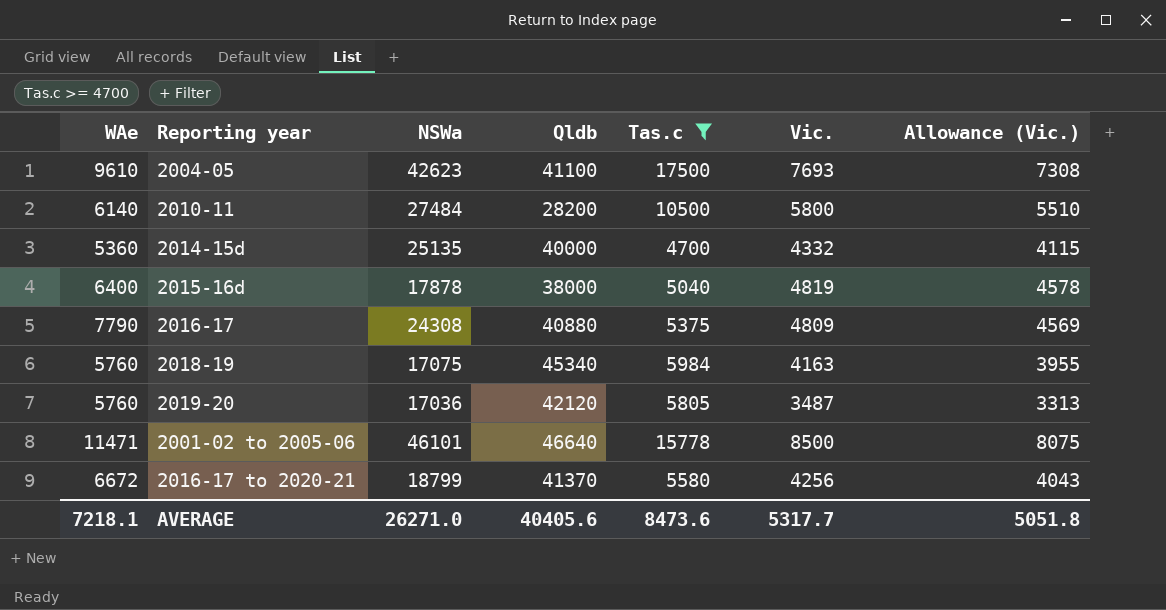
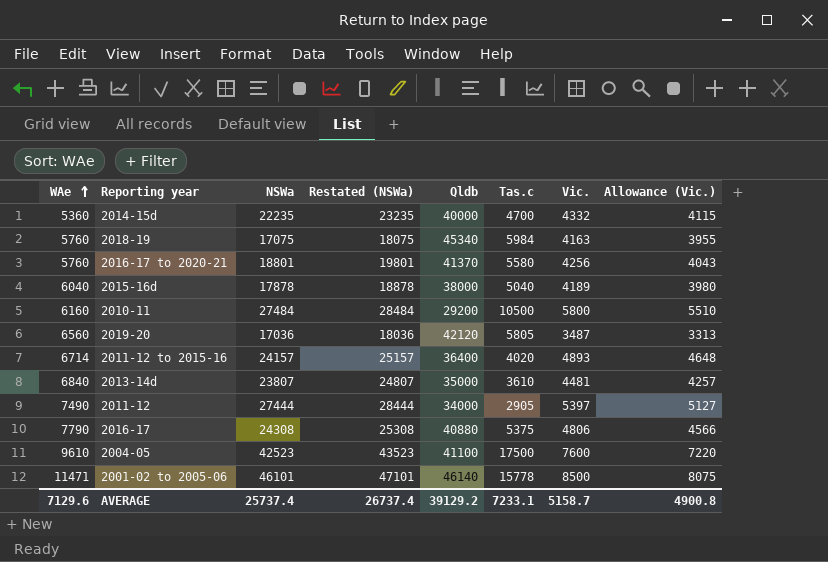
filter: Tas.c >= 4700 -> none
row order: none -> WAe ascending
column Restated (NSWa) | formula: none -> [NSWa] + 1000
2014-15d | NSWa: 25135 -> 22235
2016-17 to 2020-21 | WAe: 6672 -> 5760
2016-17 to 2020-21 | NSWa: 18799 -> 18801
2015-16d | WAe: 6400 -> 6040
2015-16d | Vic.: 4819 -> 4189
2015-16d | Allowance (Vic.): 4578 -> 3980
2010-11 | WAe: 6140 -> 6160
2010-11 | Qldb: 28200 -> 29200
2019-20 | WAe: 5760 -> 6560
2016-17 | Vic.: 4809 -> 4806
2016-17 | Allowance (Vic.): 4569 -> 4566
2004-05 | NSWa: 42623 -> 42523
2004-05 | Vic.: 7693 -> 7600
2004-05 | Allowance (Vic.): 7308 -> 7220
2001-02 to 2005-06 | Qldb: 46640 -> 46140
AVERAGE | WAe: 7218.1 -> 7129.6
AVERAGE | NSWa: 26271.0 -> 25737.4
AVERAGE | Qldb: 40405.6 -> 39129.2
AVERAGE | Tas.c: 8473.6 -> 7233.1
AVERAGE | Vic.: 5317.7 -> 5158.7
AVERAGE | Allowance (Vic.): 5051.8 -> 4900.8

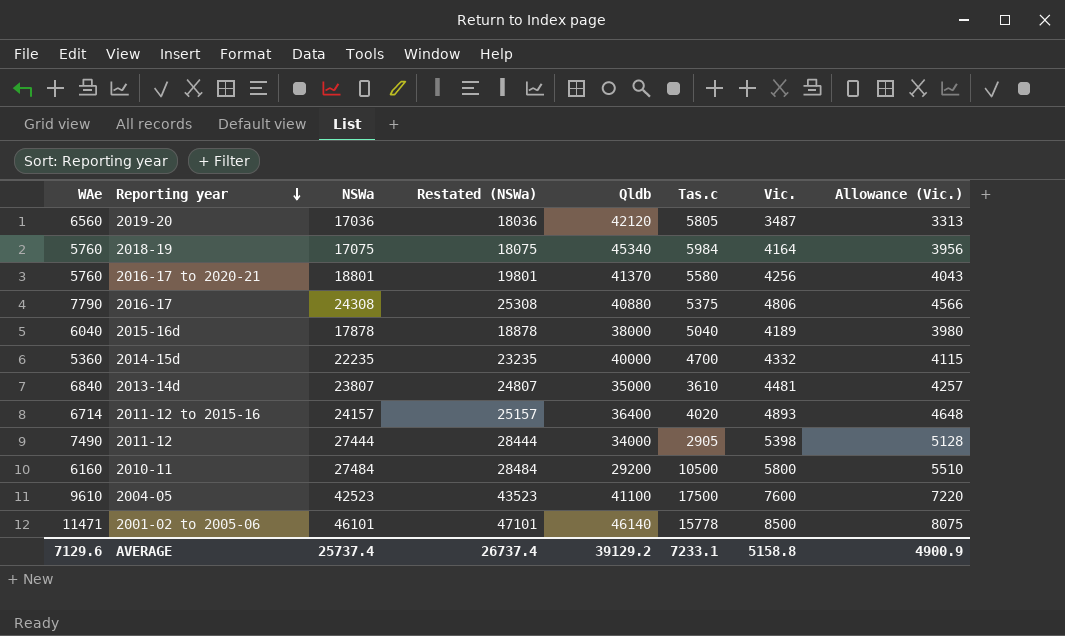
row order: WAe ascending -> Reporting year descending
2018-19 | Vic.: 4163 -> 4164
2018-19 | Allowance (Vic.): 3955 -> 3956
2011-12 | Vic.: 5397 -> 5398
2011-12 | Allowance (Vic.): 5127 -> 5128
AVERAGE | Vic.: 5158.7 -> 5158.8
AVERAGE | Allowance (Vic.): 4900.8 -> 4900.9

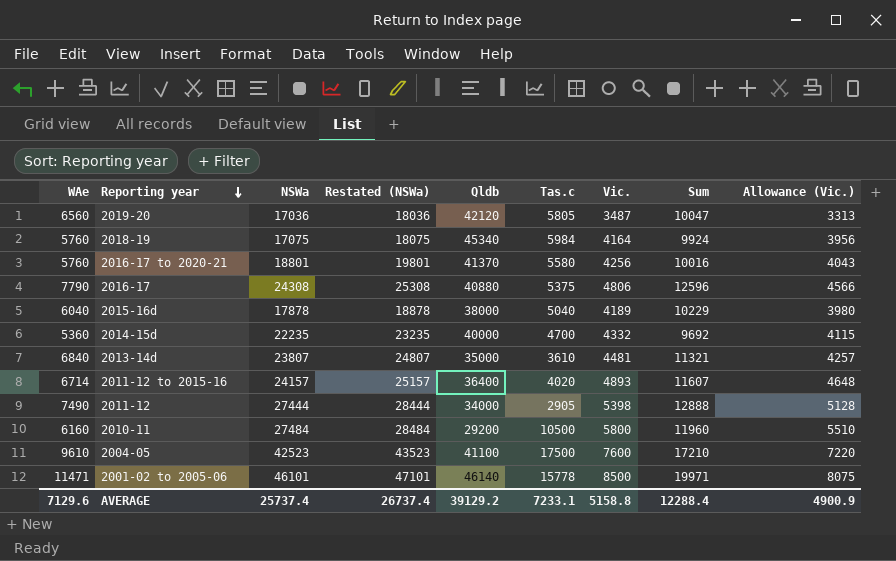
column Sum | formula: none -> [WAe] + [Vic.]

